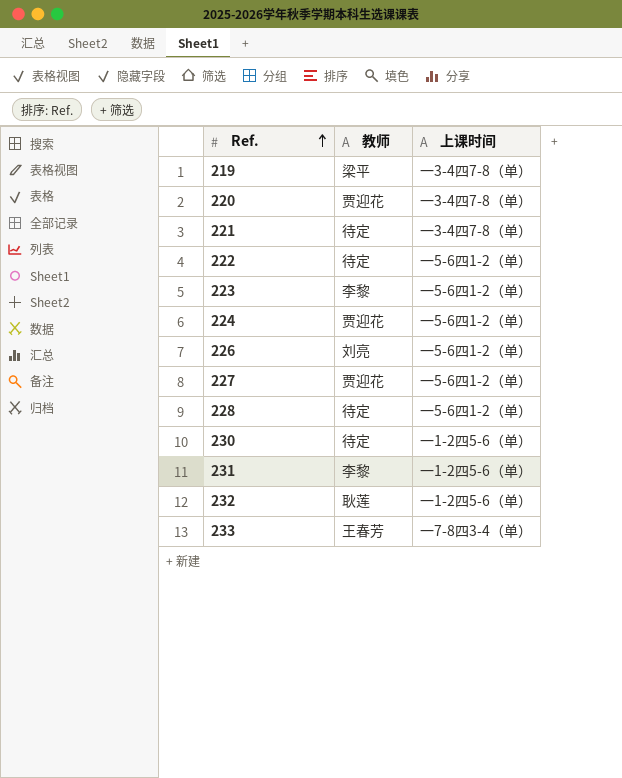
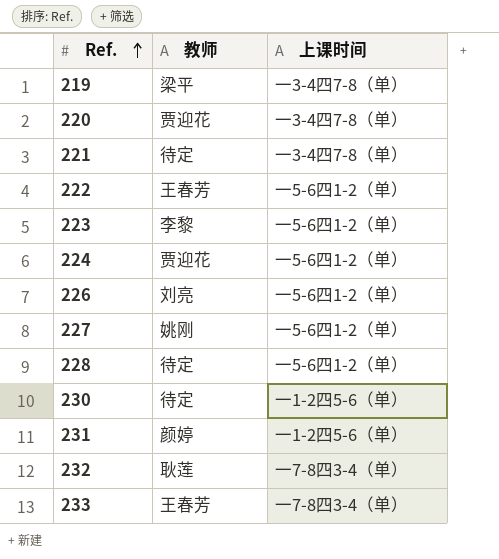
222 | 教师: 待定 -> 王春芳
227 | 教师: 贾迎花 -> 姚刚
231 | 教师: 李黎 -> 颜婷
232 | 上课时间: 一1-2四5-6（单） -> 一7-8四3-4（单）

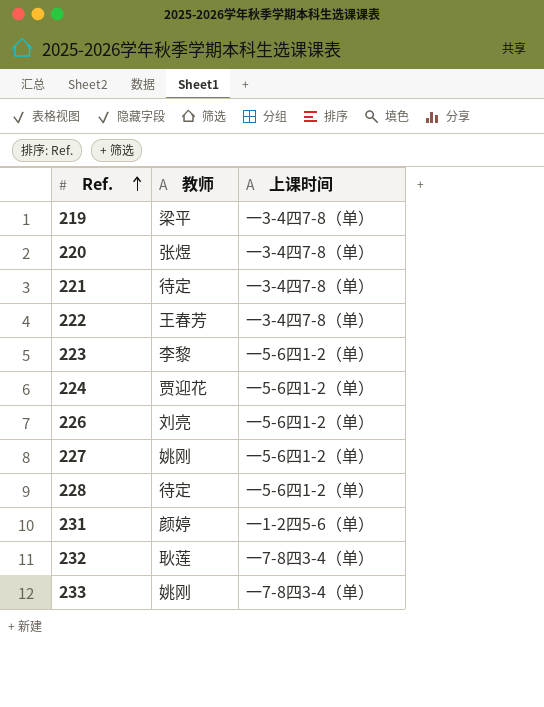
row 230: 待定 | 一1-2四5-6（单） -> none
220 | 教师: 贾迎花 -> 张煜
222 | 上课时间: 一5-6四1-2（单） -> 一3-4四7-8（单）
233 | 教师: 王春芳 -> 姚刚

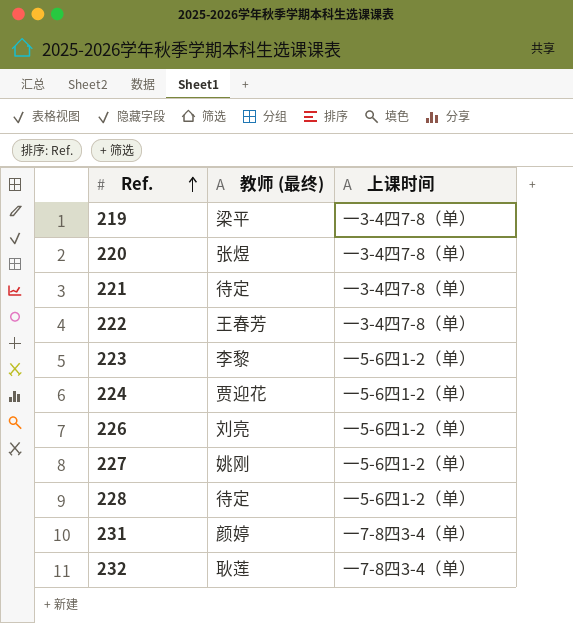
column name: 教师 -> 教师 (最终)
row 233: 姚刚 | 一7-8四3-4（单） -> none
231 | 上课时间: 一1-2四5-6（单） -> 一7-8四3-4（单）

